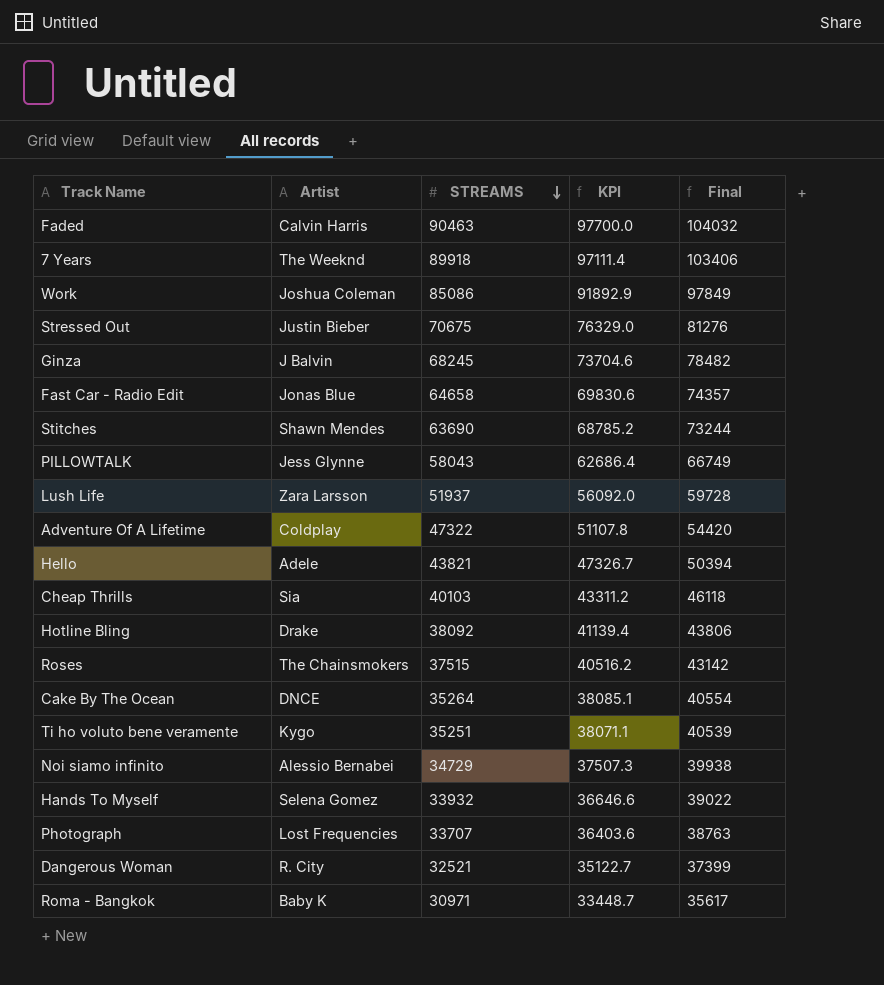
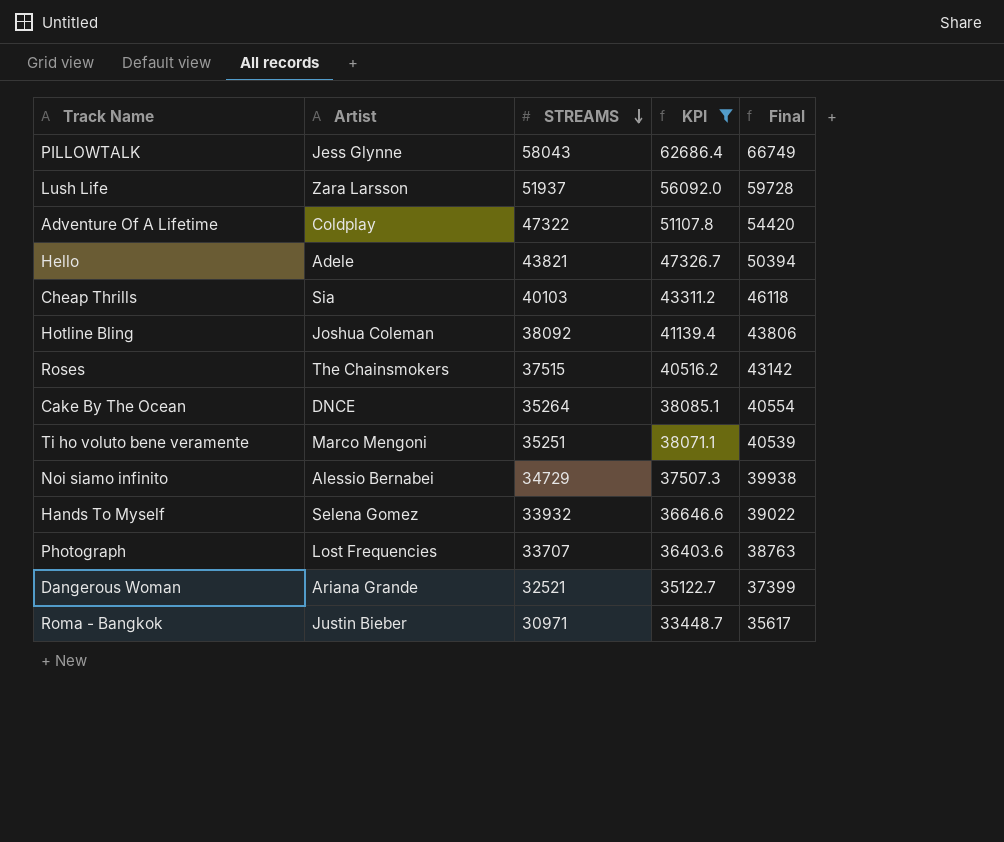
filter: none -> KPI <= 62686.4
Hotline Bling | Artist: Drake -> Joshua Coleman
Ti ho voluto bene veramente | Artist: Kygo -> Marco Mengoni
Dangerous Woman | Artist: R. City -> Ariana Grande
Roma - Bangkok | Artist: Baby K -> Justin Bieber

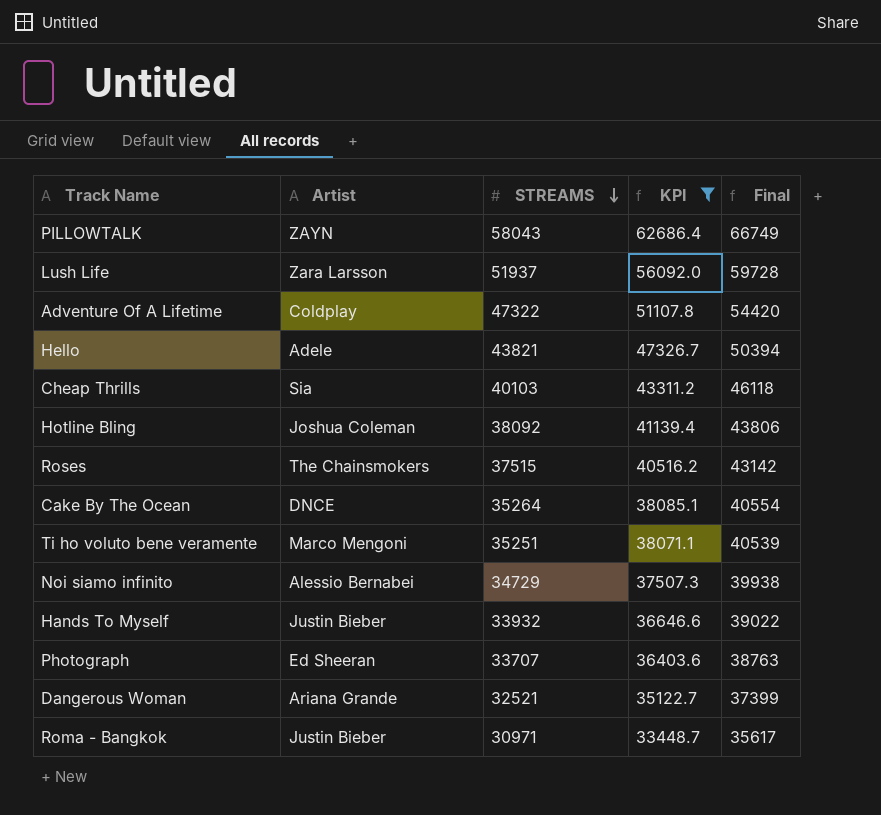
PILLOWTALK | Artist: Jess Glynne -> ZAYN
Hands To Myself | Artist: Selena Gomez -> Justin Bieber
Photograph | Artist: Lost Frequencies -> Ed Sheeran

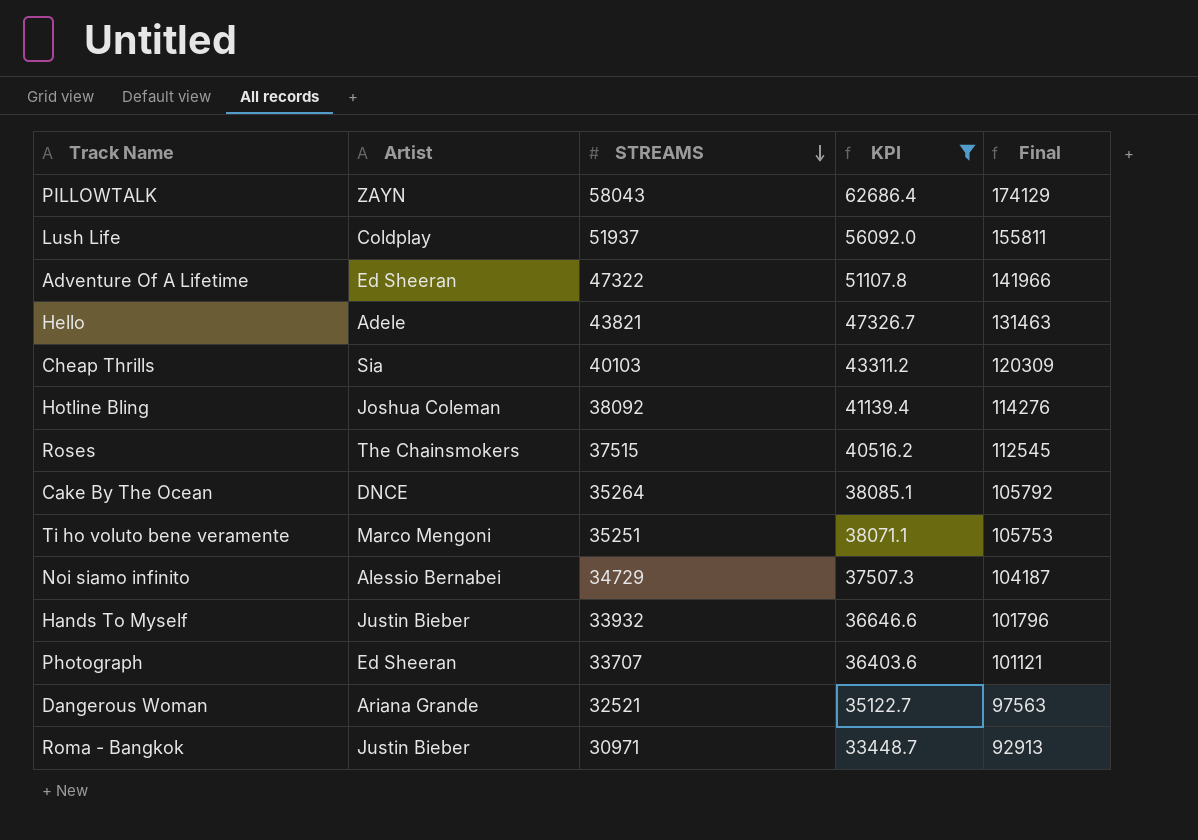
column Final | formula: [STREAMS] * 1.15 -> [STREAMS] * 3
Lush Life | Artist: Zara Larsson -> Coldplay
Adventure Of A Lifetime | Artist: Coldplay -> Ed Sheeran

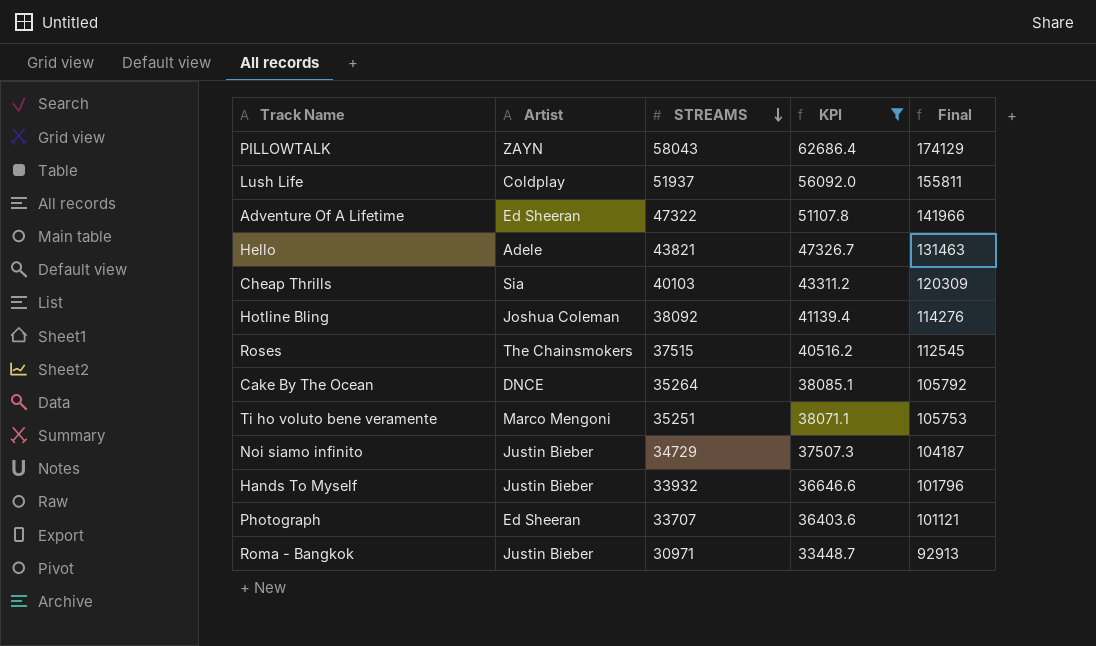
row Dangerous Woman: Ariana Grande | 32521 | 35122.7 | 97563 -> none
Noi siamo infinito | Artist: Alessio Bernabei -> Justin Bieber

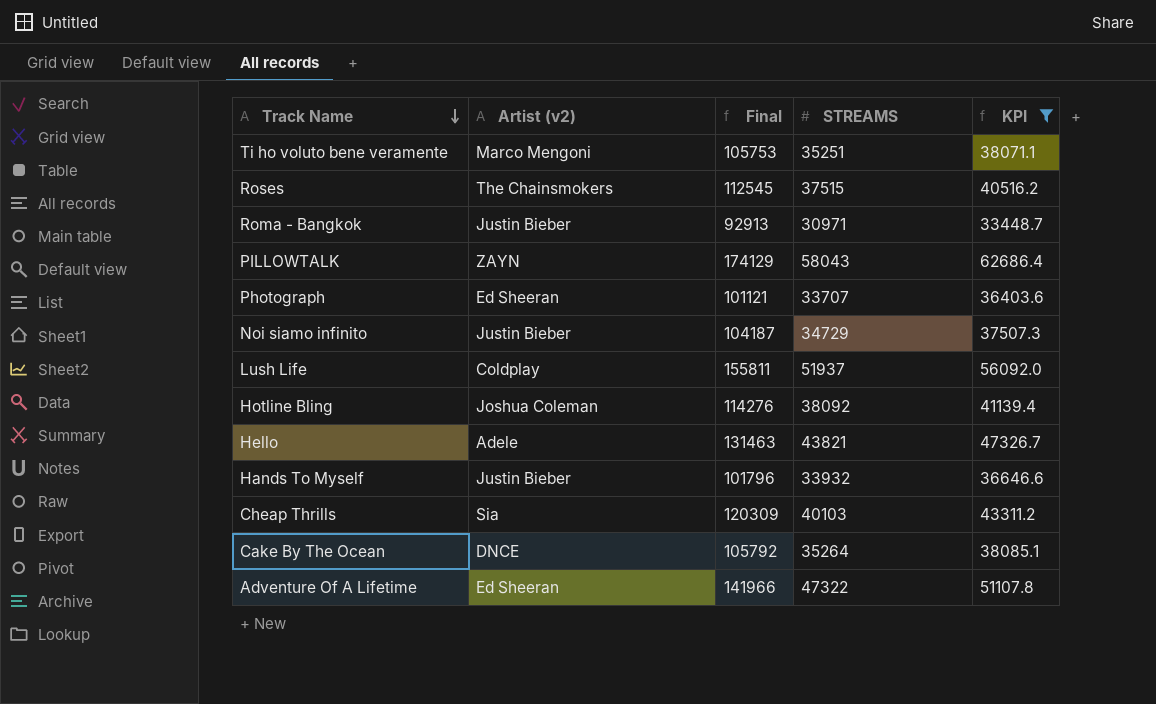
row order: STREAMS descending -> Track Name descending
column name: Artist -> Artist (v2)
column Final | position: 5 -> 3

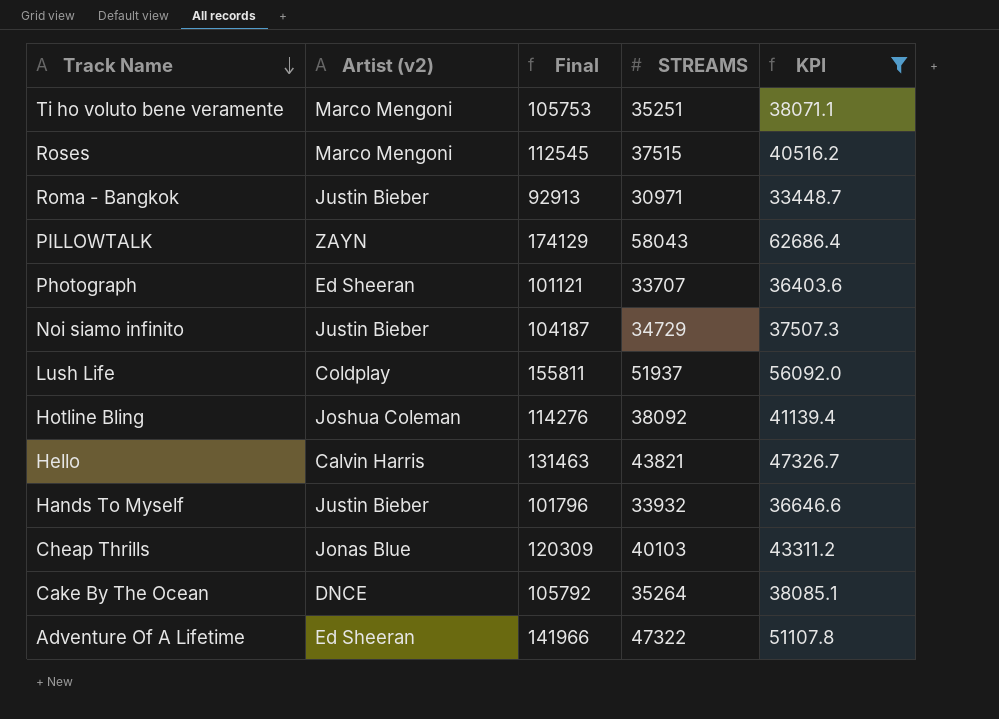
Roses | Artist (v2): The Chainsmokers -> Marco Mengoni
Hello | Artist (v2): Adele -> Calvin Harris
Cheap Thrills | Artist (v2): Sia -> Jonas Blue

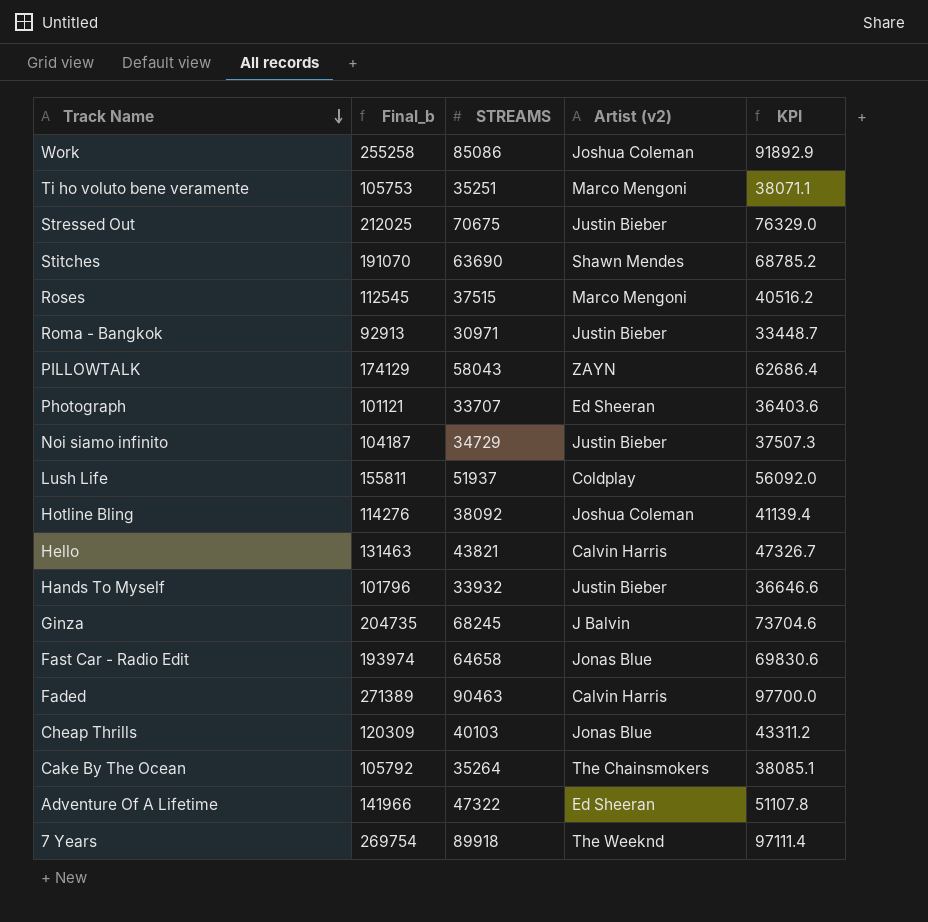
filter: KPI <= 62686.4 -> none
column name: Final -> Final_b
column Artist (v2) | position: 2 -> 4
Cake By The Ocean | Artist (v2): DNCE -> The Chainsmokers

